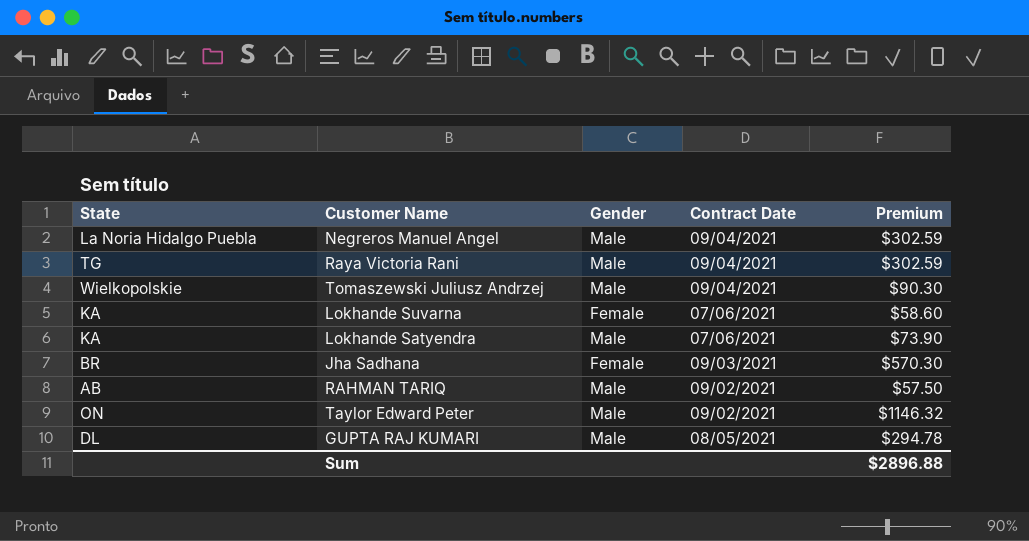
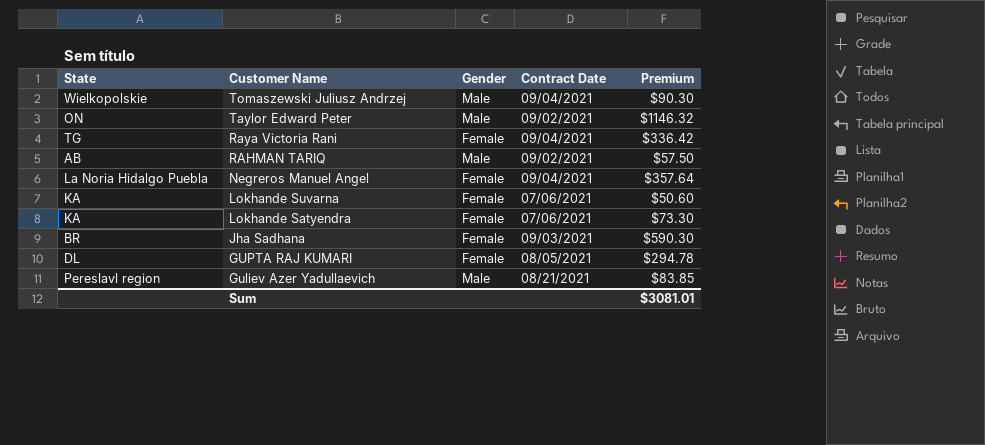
row order: none -> Customer Name descending
Raya Victoria Rani | Gender: Male -> Female
Raya Victoria Rani | Premium: $302.59 -> $336.42
Negreros Manuel Angel | Gender: Male -> Female
Negreros Manuel Angel | Premium: $302.59 -> $357.64
Lokhande Suvarna | Premium: $58.60 -> $50.60
Lokhande Satyendra | Gender: Male -> Female
Lokhande Satyendra | Premium: $73.90 -> $73.30
Jha Sadhana | Premium: $570.30 -> $590.30
GUPTA RAJ KUMARI | Gender: Male -> Female
row Guliev Azer Yadullaevich: none -> Pereslavl region | Male | 08/21/2021 | $83.85
Sum | Premium: $2896.88 -> $3081.01

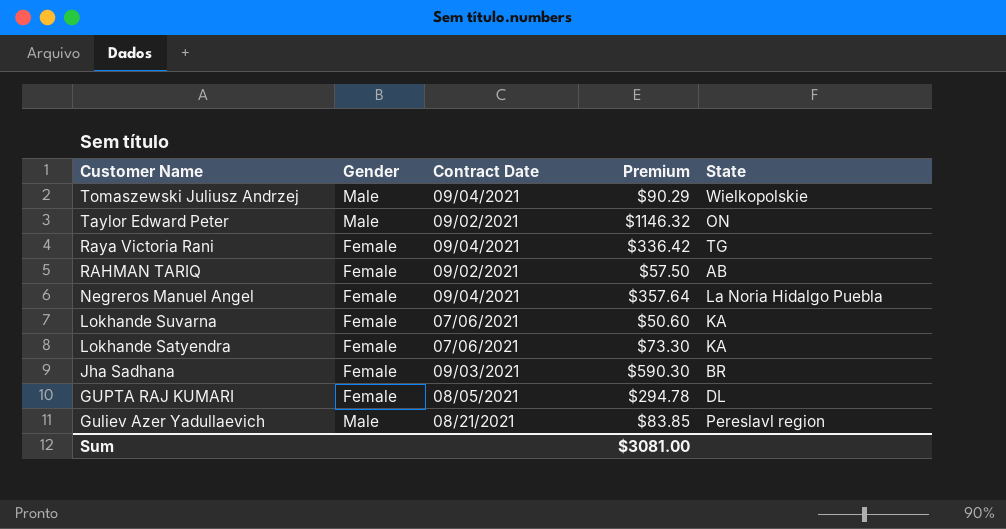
column State | position: 1 -> 5
Tomaszewski Juliusz Andrzej | Premium: $90.30 -> $90.29
RAHMAN TARIQ | Gender: Male -> Female
Sum | Premium: $3081.01 -> $3081.00

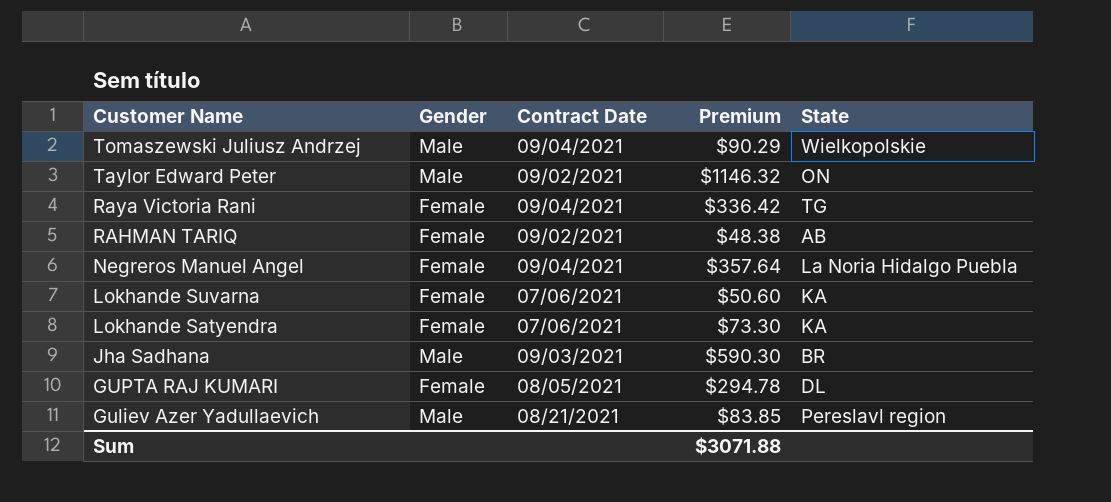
RAHMAN TARIQ | Premium: $57.50 -> $48.38
Jha Sadhana | Gender: Female -> Male
Sum | Premium: $3081.00 -> $3071.88

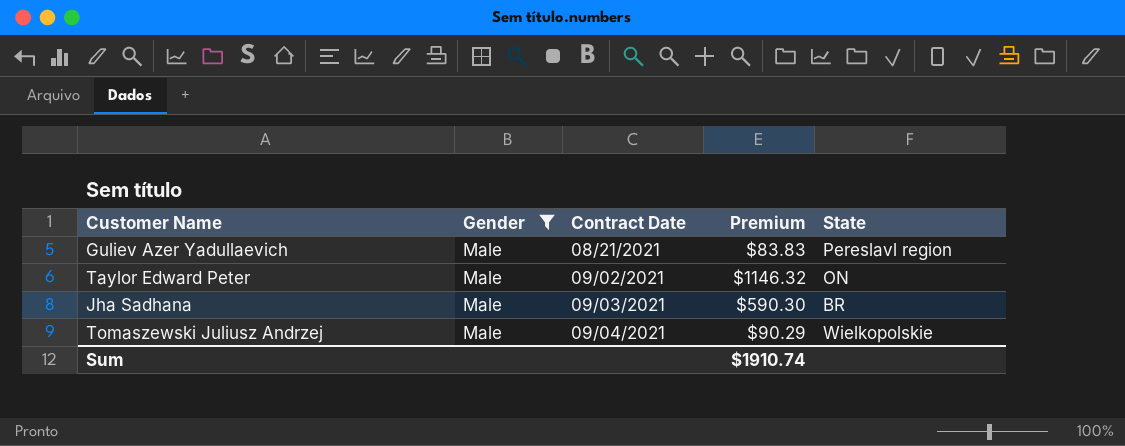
filter: none -> Gender = Male
row order: Customer Name descending -> Contract Date ascending
Guliev Azer Yadullaevich | Premium: $83.85 -> $83.83
Sum | Premium: $3071.88 -> $1910.74

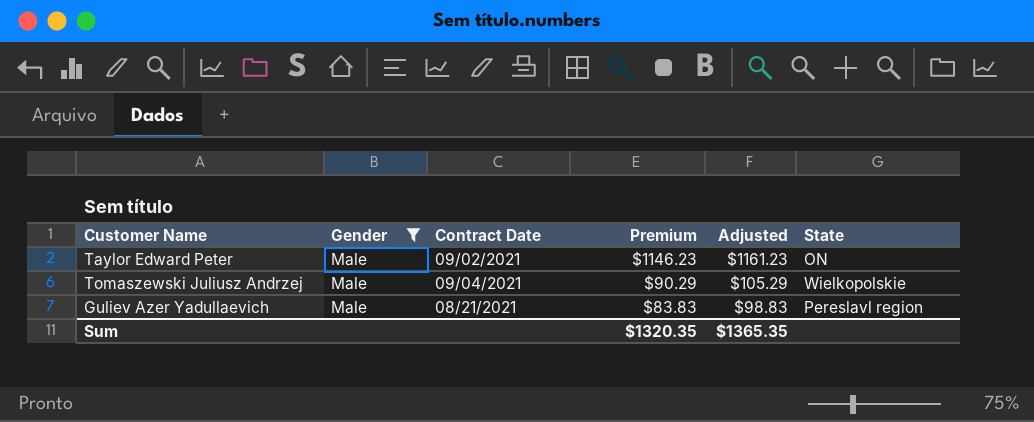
row order: Contract Date ascending -> Premium descending
column Adjusted | formula: none -> [Premium] + 15
row Jha Sadhana: Male | 09/03/2021 | $590.30 | BR -> none
Taylor Edward Peter | Premium: $1146.32 -> $1146.23
Sum | Premium: $1910.74 -> $1320.35

